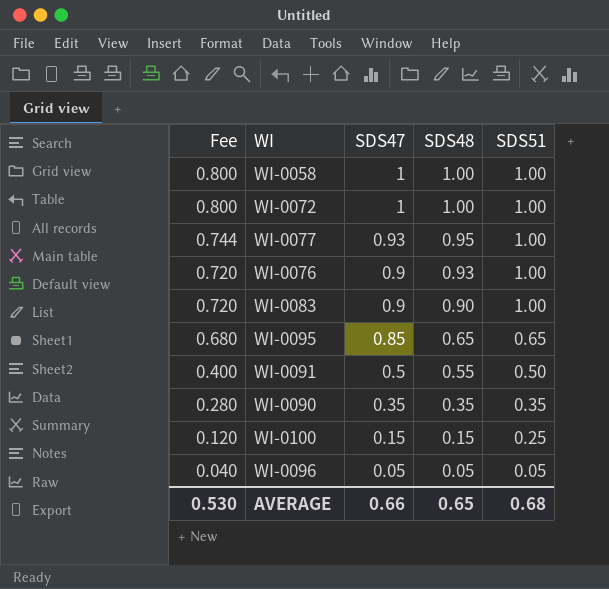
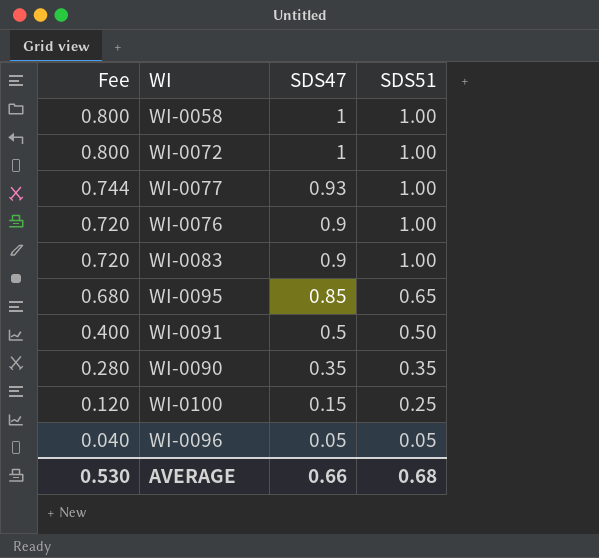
column SDS48 | position: 4 -> none

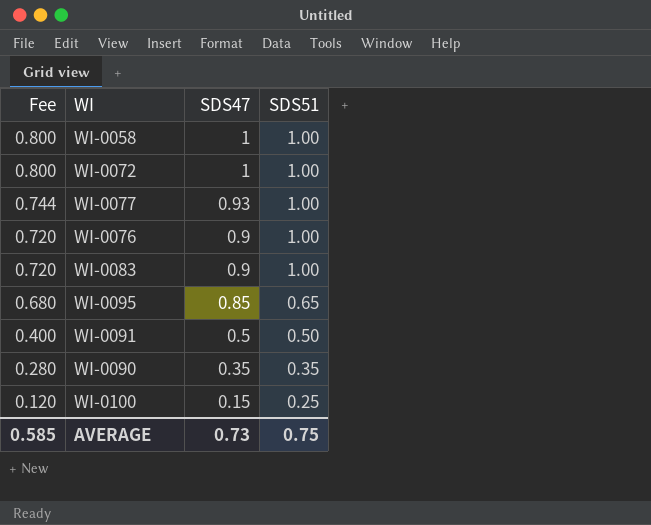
row WI-0096: 0.040 | 0.05 | 0.05 -> none
AVERAGE | Fee: 0.530 -> 0.585
AVERAGE | SDS47: 0.66 -> 0.73
AVERAGE | SDS51: 0.68 -> 0.75

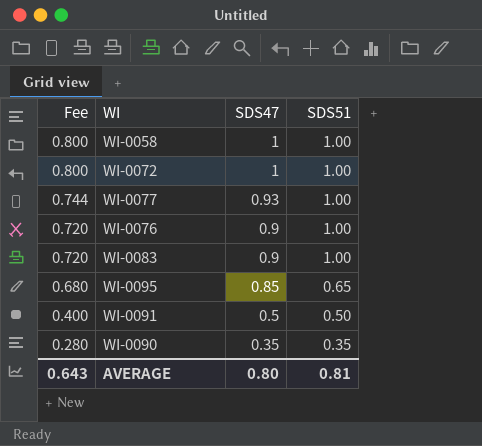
row WI-0100: 0.120 | 0.15 | 0.25 -> none
AVERAGE | Fee: 0.585 -> 0.643
AVERAGE | SDS47: 0.73 -> 0.80
AVERAGE | SDS51: 0.75 -> 0.81

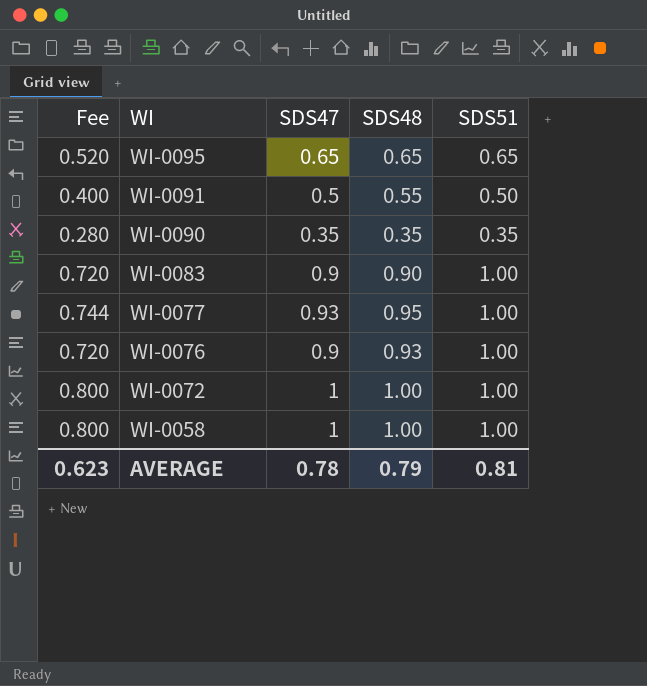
row order: Fee descending -> WI descending
column SDS48 | position: none -> 4
WI-0095 | Fee: 0.680 -> 0.520
WI-0095 | SDS47: 0.85 -> 0.65
AVERAGE | Fee: 0.643 -> 0.623
AVERAGE | SDS47: 0.80 -> 0.78

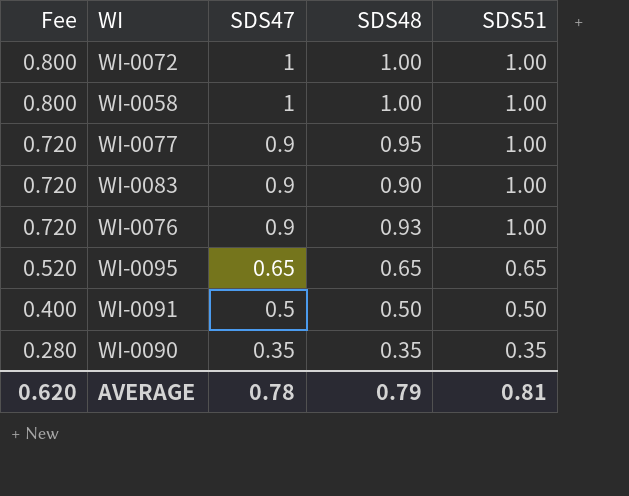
row order: WI descending -> Fee descending
WI-0077 | Fee: 0.744 -> 0.720
WI-0077 | SDS47: 0.93 -> 0.9
WI-0091 | SDS48: 0.55 -> 0.50
AVERAGE | Fee: 0.623 -> 0.620

